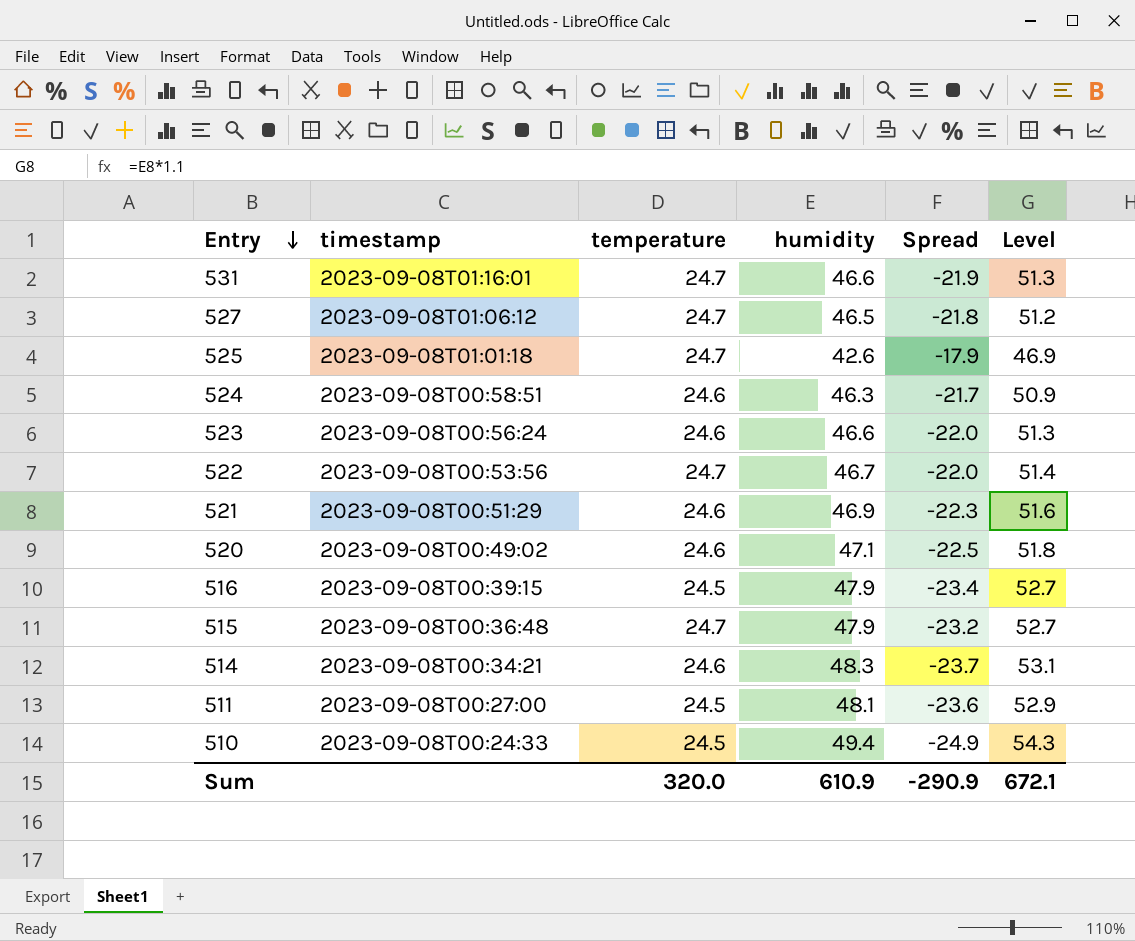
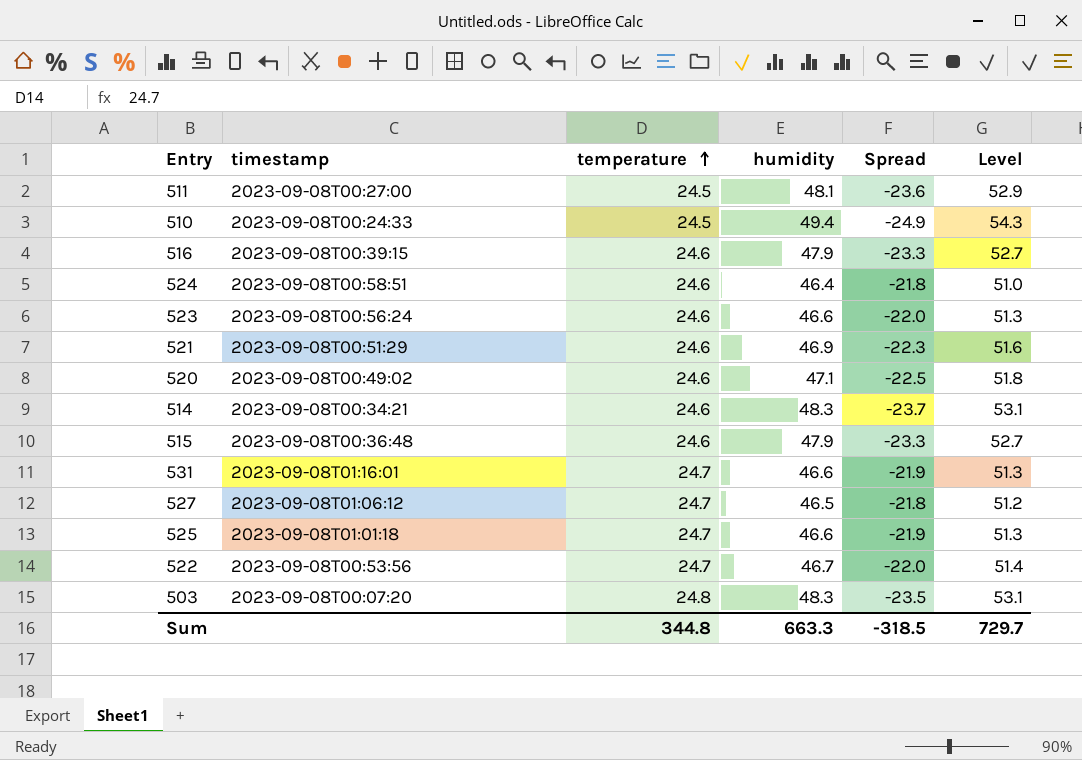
row order: Entry descending -> temperature ascending
516 | temperature: 24.5 -> 24.6
516 | Spread: -23.4 -> -23.3
524 | humidity: 46.3 -> 46.4
524 | Spread: -21.7 -> -21.8
524 | Level: 50.9 -> 51.0
515 | temperature: 24.7 -> 24.6
515 | Spread: -23.2 -> -23.3
525 | humidity: 42.6 -> 46.6
525 | Spread: -17.9 -> -21.9
525 | Level: 46.9 -> 51.3
row 503: none -> 2023-09-08T00:07:20 | 24.8 | 48.3 | -23.5 | 53.1
Sum | temperature: 320.0 -> 344.8
Sum | humidity: 610.9 -> 663.3
Sum | Spread: -290.9 -> -318.5
Sum | Level: 672.1 -> 729.7

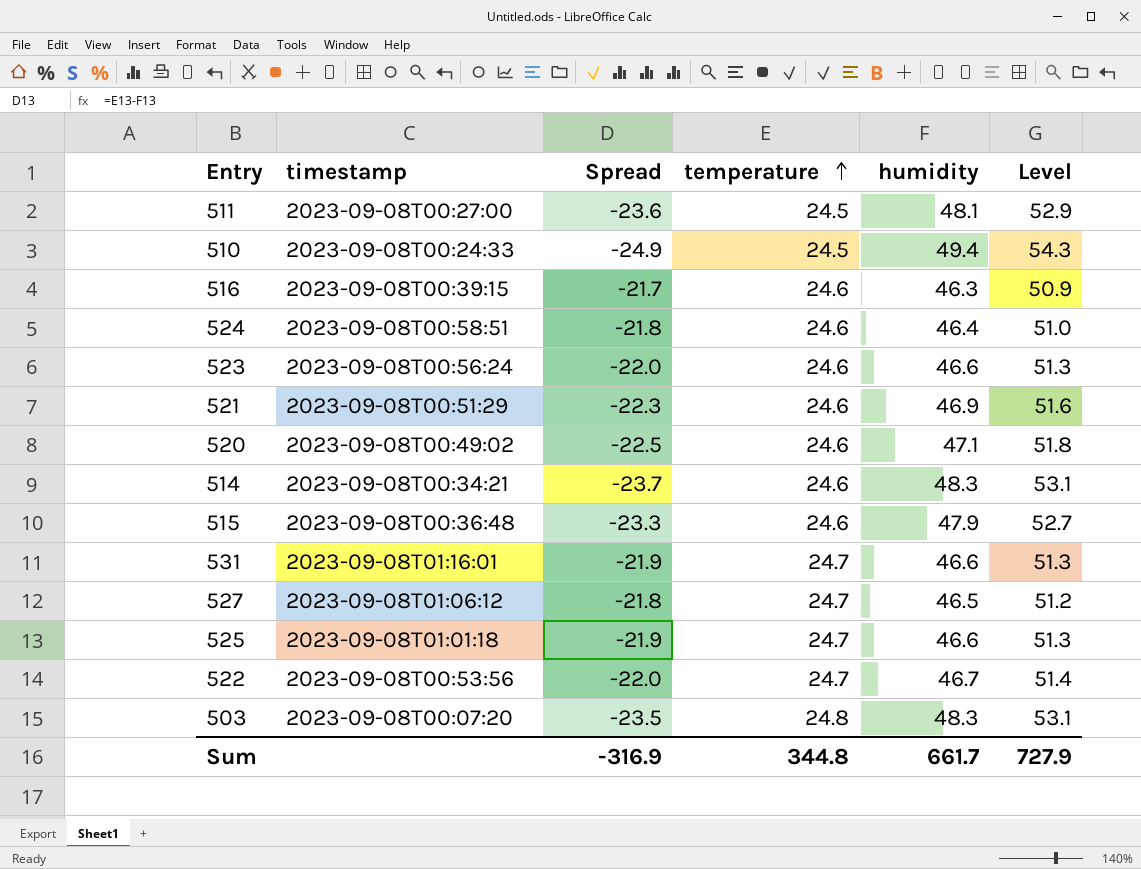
column Spread | position: 5 -> 3
516 | Spread: -23.3 -> -21.7
516 | humidity: 47.9 -> 46.3
516 | Level: 52.7 -> 50.9
Sum | Spread: -318.5 -> -316.9
Sum | humidity: 663.3 -> 661.7
Sum | Level: 729.7 -> 727.9

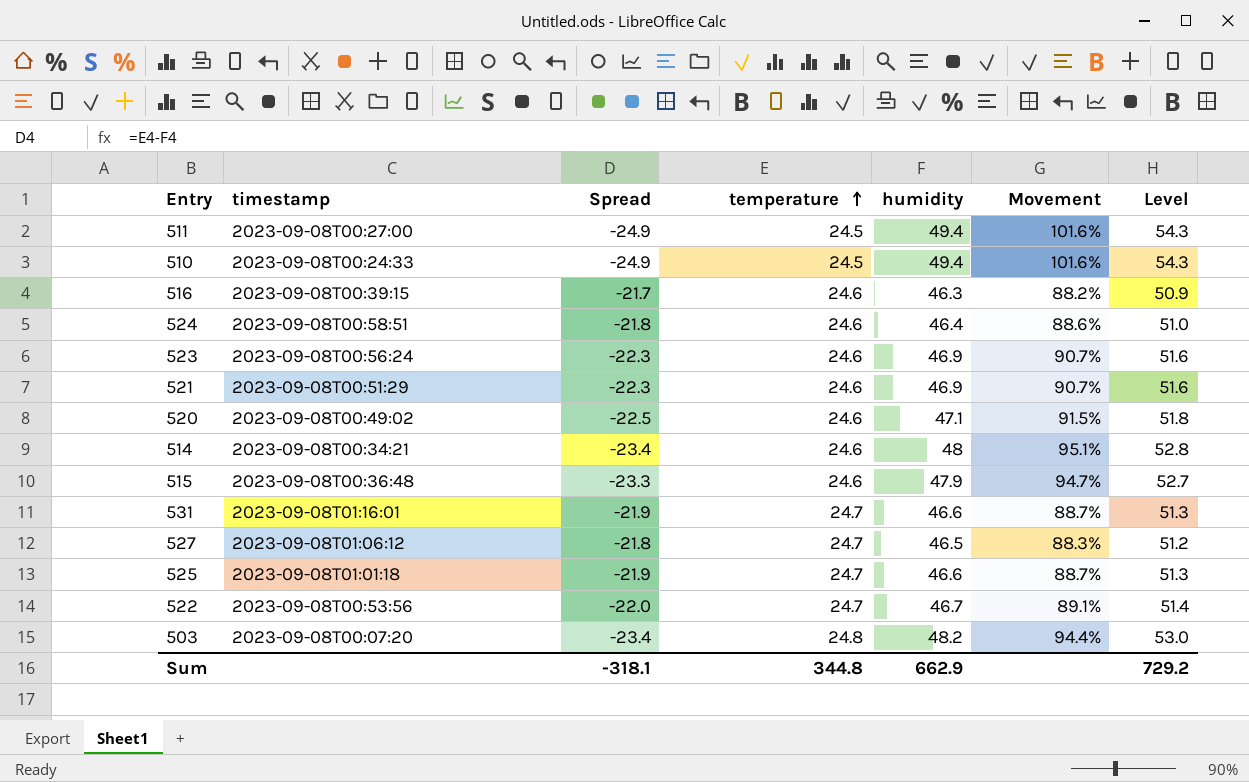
column Movement | formula: none -> ([humidity] - [temperature]) / [temperature]
511 | Spread: -23.6 -> -24.9
511 | humidity: 48.1 -> 49.4
511 | Level: 52.9 -> 54.3
523 | Spread: -22.0 -> -22.3
523 | humidity: 46.6 -> 46.9
523 | Level: 51.3 -> 51.6
514 | Spread: -23.7 -> -23.4
514 | humidity: 48.3 -> 48
514 | Level: 53.1 -> 52.8
503 | Spread: -23.5 -> -23.4
503 | humidity: 48.3 -> 48.2
503 | Level: 53.1 -> 53.0
Sum | Spread: -316.9 -> -318.1
Sum | humidity: 661.7 -> 662.9
Sum | Level: 727.9 -> 729.2

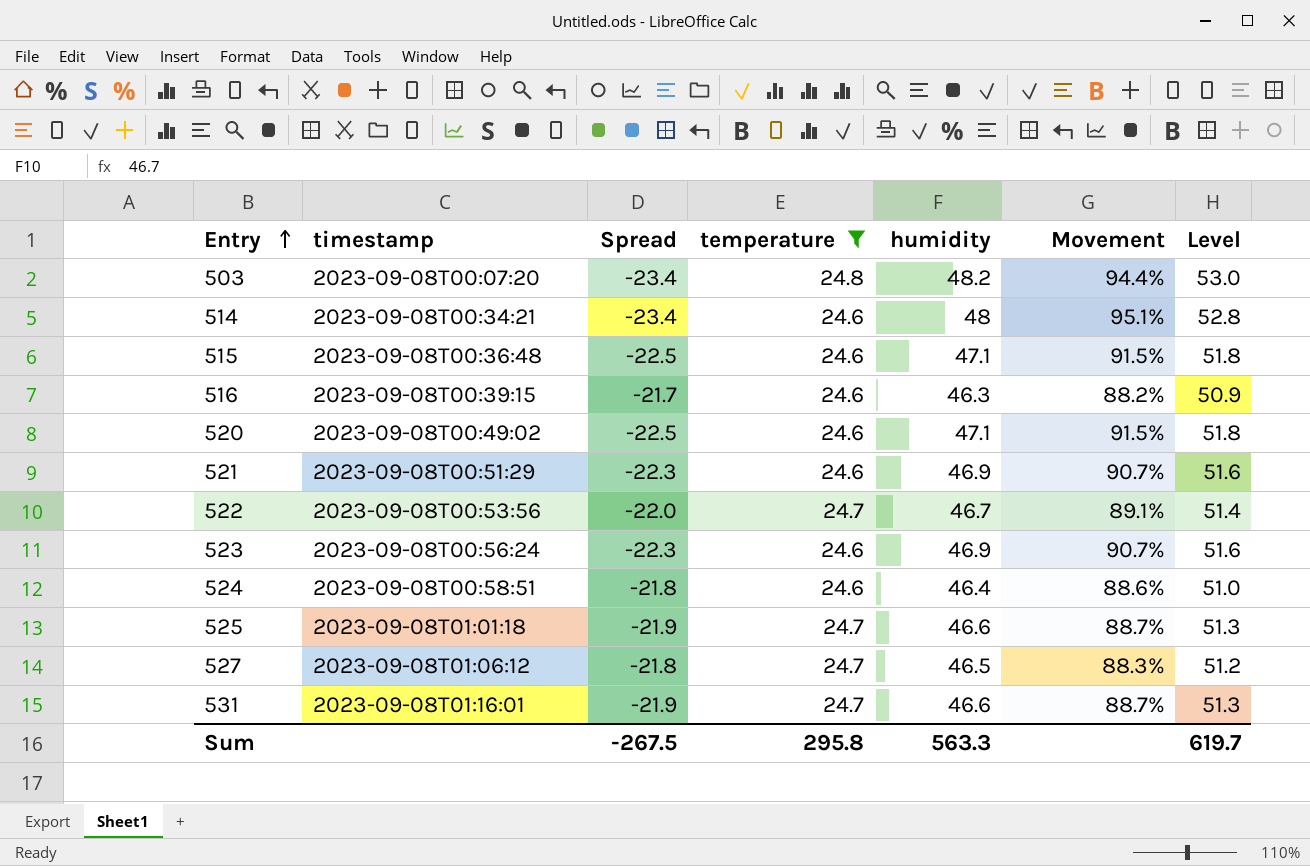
filter: none -> temperature != 24.5
row order: temperature ascending -> Entry ascending
515 | Spread: -23.3 -> -22.5
515 | humidity: 47.9 -> 47.1
515 | Movement: 94.7% -> 91.5%
515 | Level: 52.7 -> 51.8
Sum | Spread: -318.1 -> -267.5
Sum | temperature: 344.8 -> 295.8
Sum | humidity: 662.9 -> 563.3
Sum | Level: 729.2 -> 619.7

